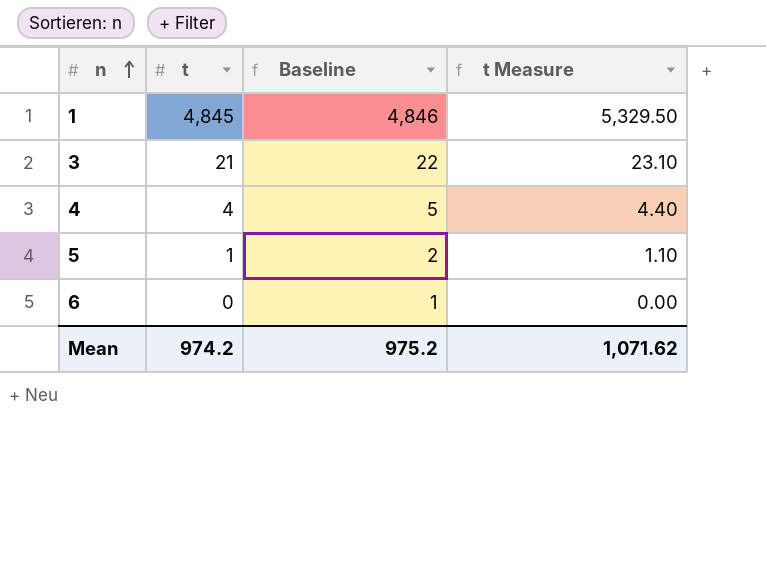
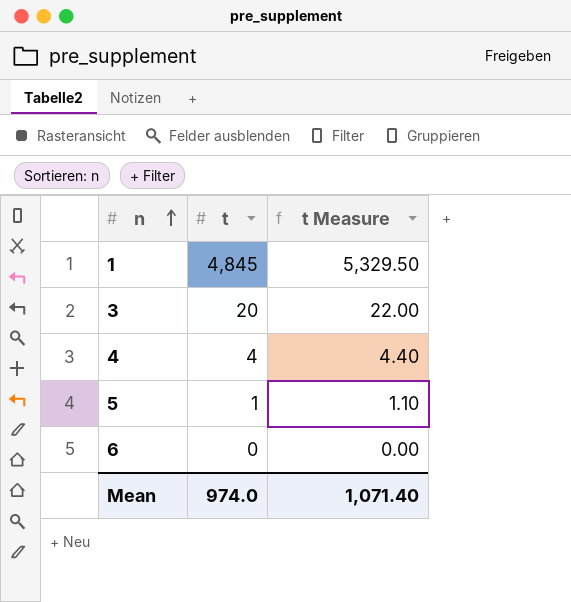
column Baseline | formula: [t] + 1 -> none
3 | t: 21 -> 20
3 | t Measure: 23.10 -> 22.00
Mean | t: 974.2 -> 974.0
Mean | t Measure: 1,071.62 -> 1,071.40

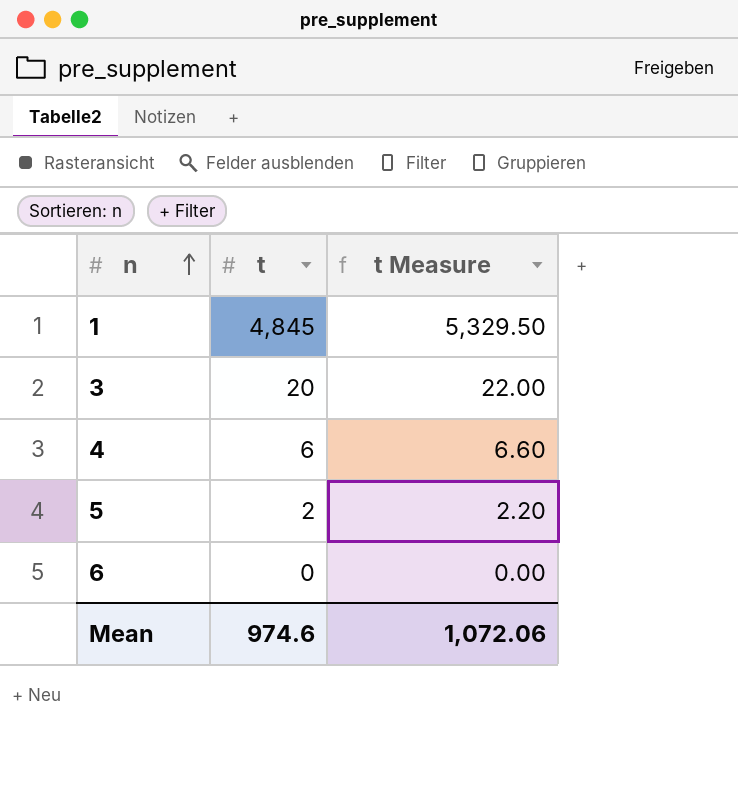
4 | t: 4 -> 6
4 | t Measure: 4.40 -> 6.60
5 | t: 1 -> 2
5 | t Measure: 1.10 -> 2.20
Mean | t: 974.0 -> 974.6
Mean | t Measure: 1,071.40 -> 1,072.06

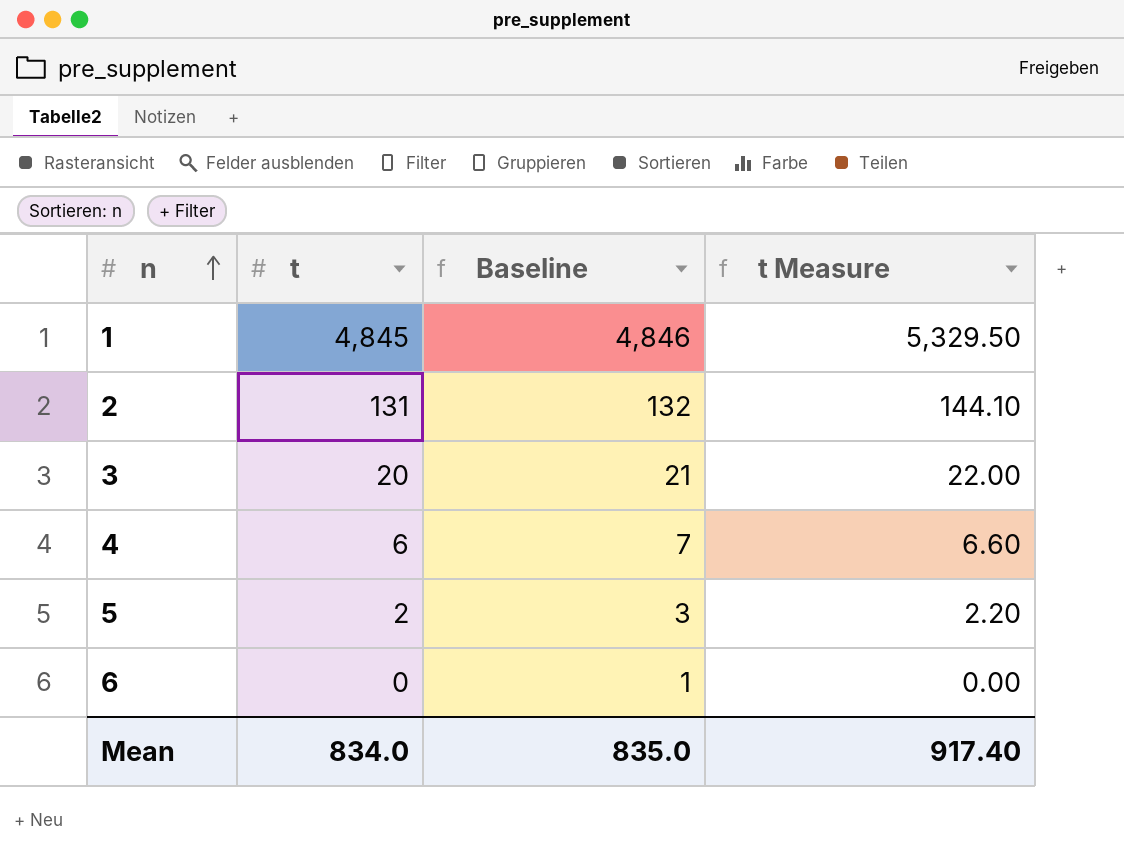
column Baseline | formula: none -> [t] + 1
row 2: none -> 131 | 132 | 144.10
Mean | t: 974.6 -> 834.0
Mean | t Measure: 1,072.06 -> 917.40

